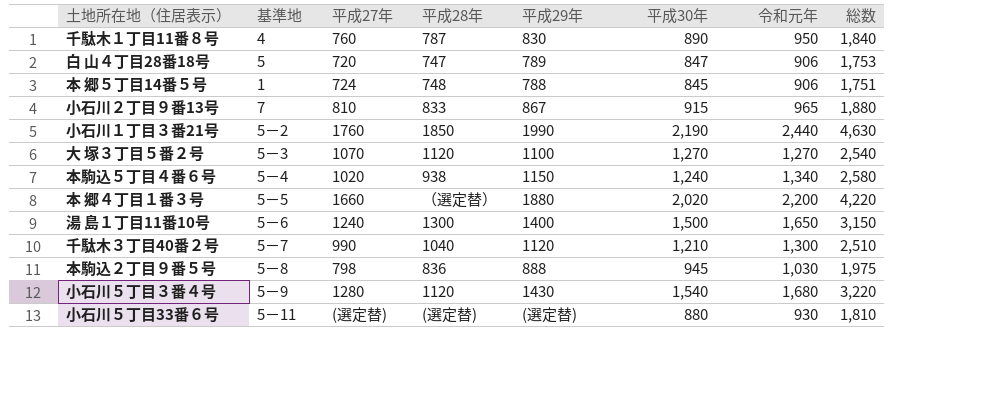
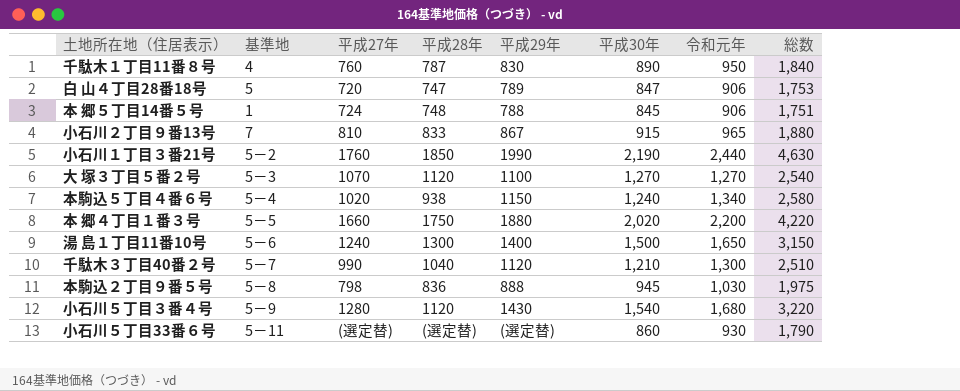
本 郷４丁目１番３号 | 平成28年: （選定替） -> 1750
小石川５丁目33番６号 | 平成30年: 880 -> 860
小石川５丁目33番６号 | 総数: 1,810 -> 1,790

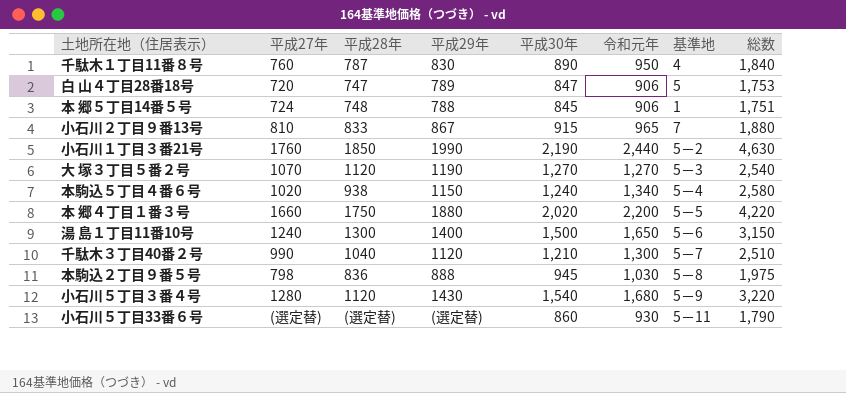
column 基準地 | position: 2 -> 7
大 塚３丁目５番２号 | 平成29年: 1100 -> 1190

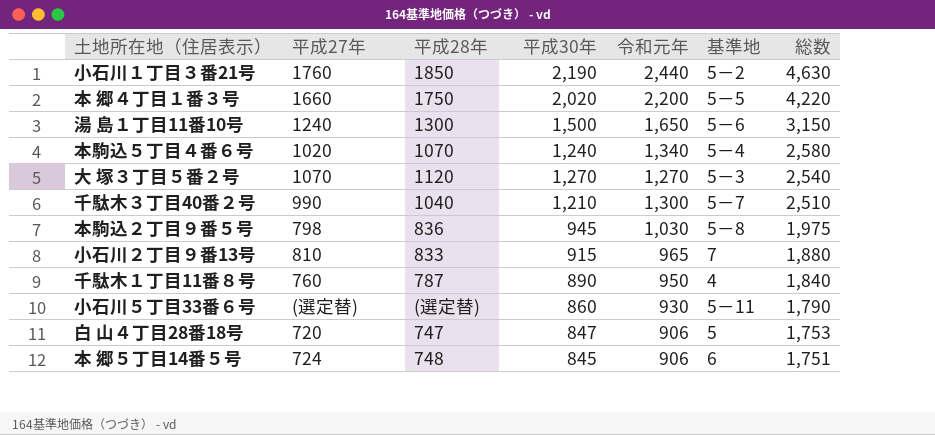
row order: none -> 総数 descending
column 平成29年 | position: 4 -> none
row 小石川５丁目３番４号: 1280 | 1120 | 1430 | 1,540 | 1,680 | 5－9 | 3,220 -> none
本駒込５丁目４番６号 | 平成28年: 938 -> 1070
本 郷５丁目14番５号 | 基準地: 1 -> 6

